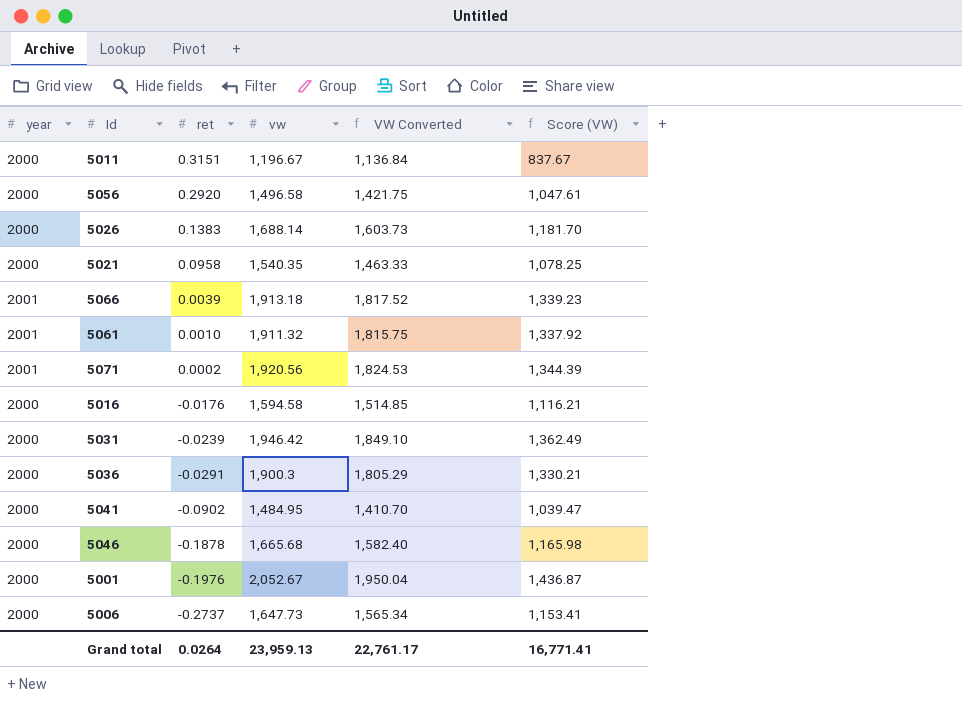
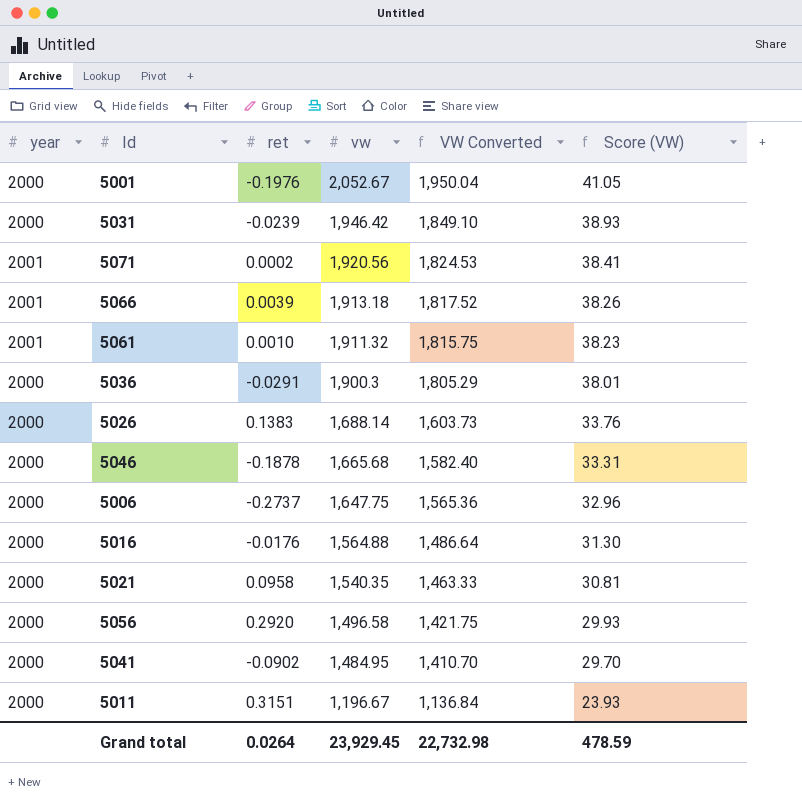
row order: ret descending -> vw descending
column Score (VW) | formula: [vw] * 0.7 -> [vw] * 0.02
5006 | vw: 1,647.73 -> 1,647.75
5006 | VW Converted: 1,565.34 -> 1,565.36
5016 | vw: 1,594.58 -> 1,564.88
5016 | VW Converted: 1,514.85 -> 1,486.64
Grand total | vw: 23,959.13 -> 23,929.45
Grand total | VW Converted: 22,761.17 -> 22,732.98
Grand total | Score (VW): 16,771.41 -> 478.59

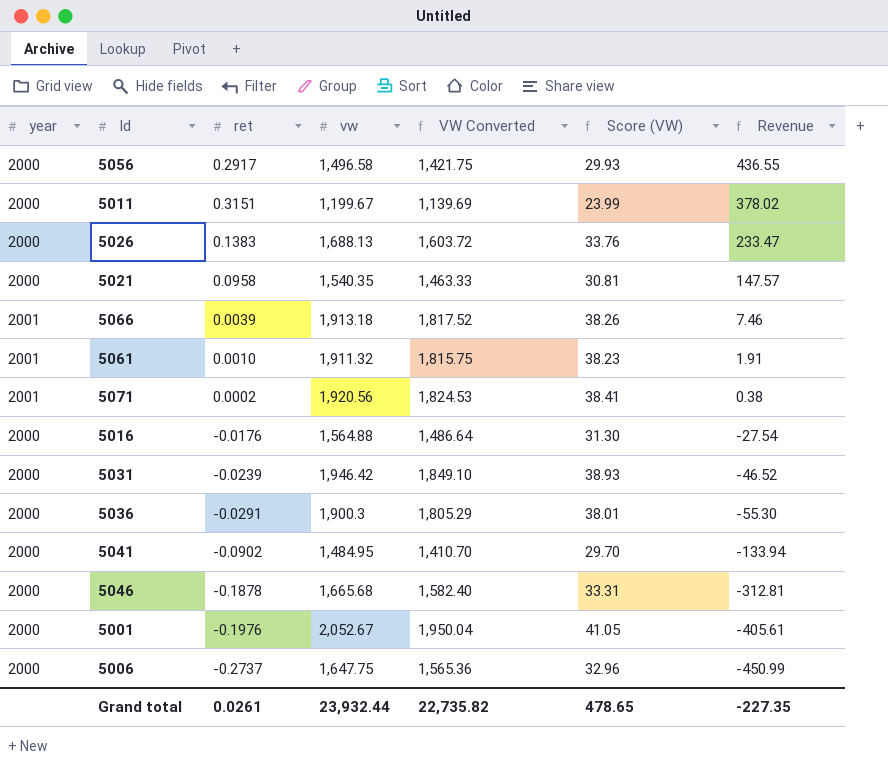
row order: vw descending -> Revenue descending
column Revenue | formula: none -> [ret] * [vw]
5056 | ret: 0.2920 -> 0.2917
5011 | vw: 1,196.67 -> 1,199.67
5011 | VW Converted: 1,136.84 -> 1,139.69
5011 | Score (VW): 23.93 -> 23.99
5026 | vw: 1,688.14 -> 1,688.13
5026 | VW Converted: 1,603.73 -> 1,603.72
Grand total | ret: 0.0264 -> 0.0261
Grand total | vw: 23,929.45 -> 23,932.44
Grand total | VW Converted: 22,732.98 -> 22,735.82
Grand total | Score (VW): 478.59 -> 478.65

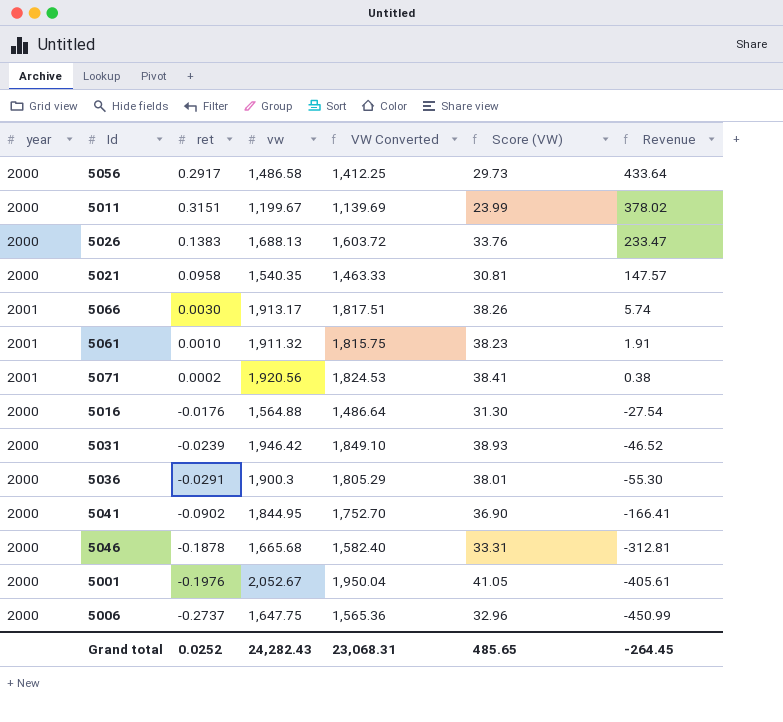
5056 | vw: 1,496.58 -> 1,486.58
5056 | VW Converted: 1,421.75 -> 1,412.25
5056 | Score (VW): 29.93 -> 29.73
5056 | Revenue: 436.55 -> 433.64
5066 | ret: 0.0039 -> 0.0030
5066 | vw: 1,913.18 -> 1,913.17
5066 | VW Converted: 1,817.52 -> 1,817.51
5066 | Revenue: 7.46 -> 5.74
5041 | vw: 1,484.95 -> 1,844.95
5041 | VW Converted: 1,410.70 -> 1,752.70
5041 | Score (VW): 29.70 -> 36.90
5041 | Revenue: -133.94 -> -166.41
Grand total | ret: 0.0261 -> 0.0252
Grand total | vw: 23,932.44 -> 24,282.43
Grand total | VW Converted: 22,735.82 -> 23,068.31
Grand total | Score (VW): 478.65 -> 485.65
Grand total | Revenue: -227.35 -> -264.45

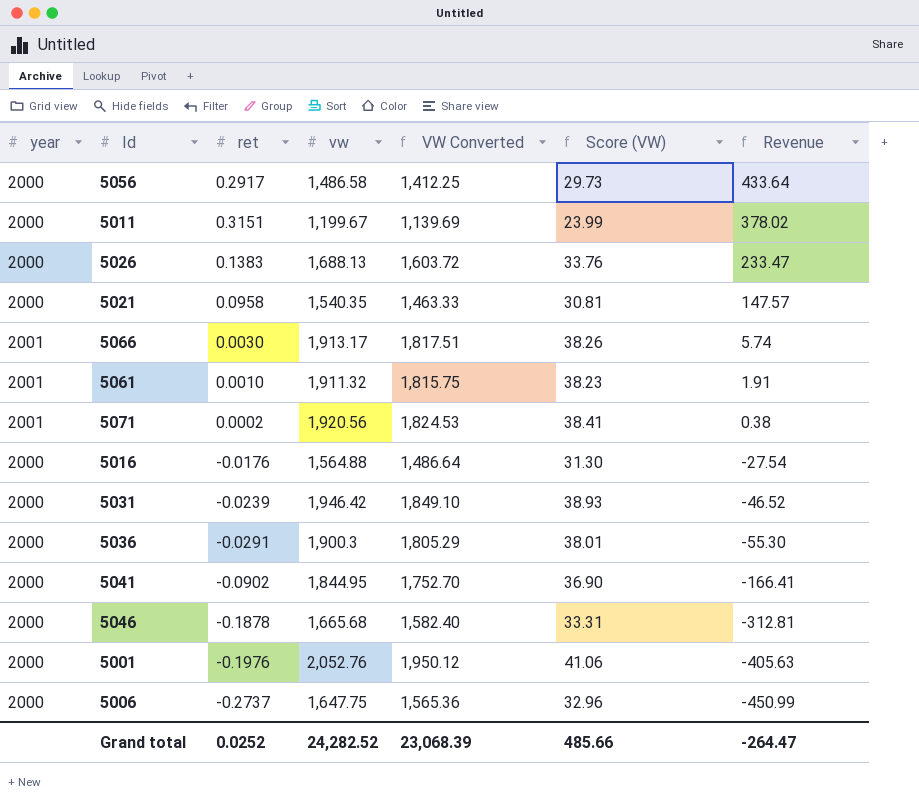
5001 | vw: 2,052.67 -> 2,052.76
5001 | VW Converted: 1,950.04 -> 1,950.12
5001 | Score (VW): 41.05 -> 41.06
5001 | Revenue: -405.61 -> -405.63
Grand total | vw: 24,282.43 -> 24,282.52
Grand total | VW Converted: 23,068.31 -> 23,068.39
Grand total | Score (VW): 485.65 -> 485.66
Grand total | Revenue: -264.45 -> -264.47

